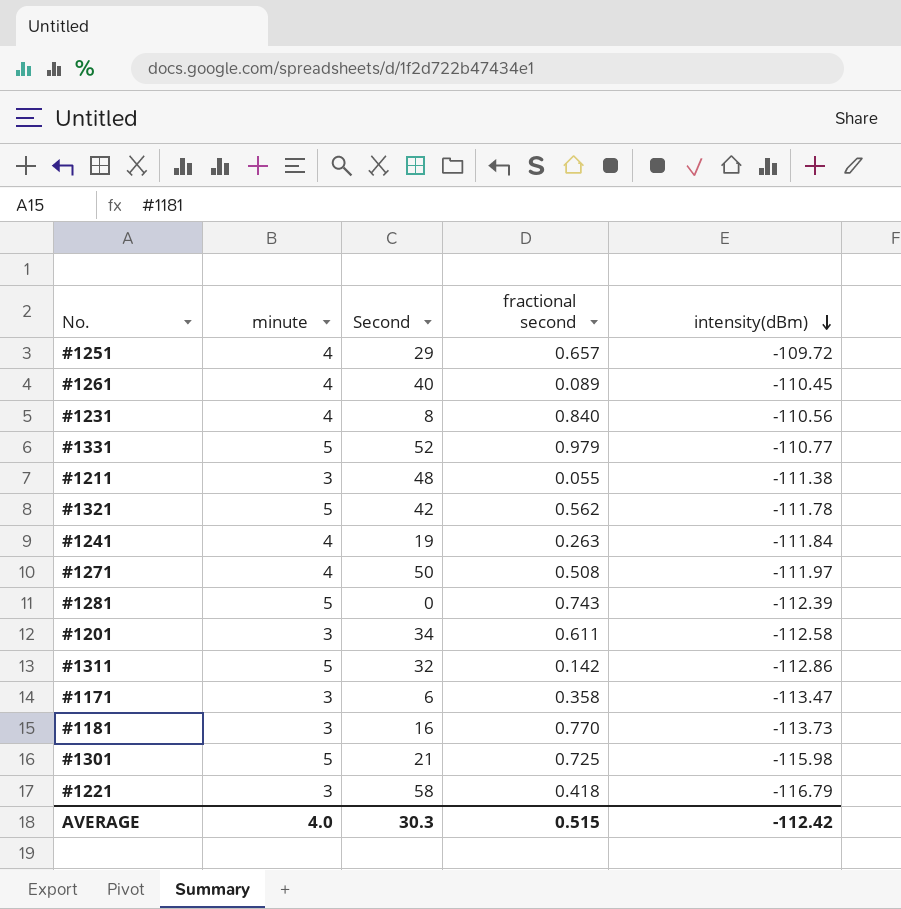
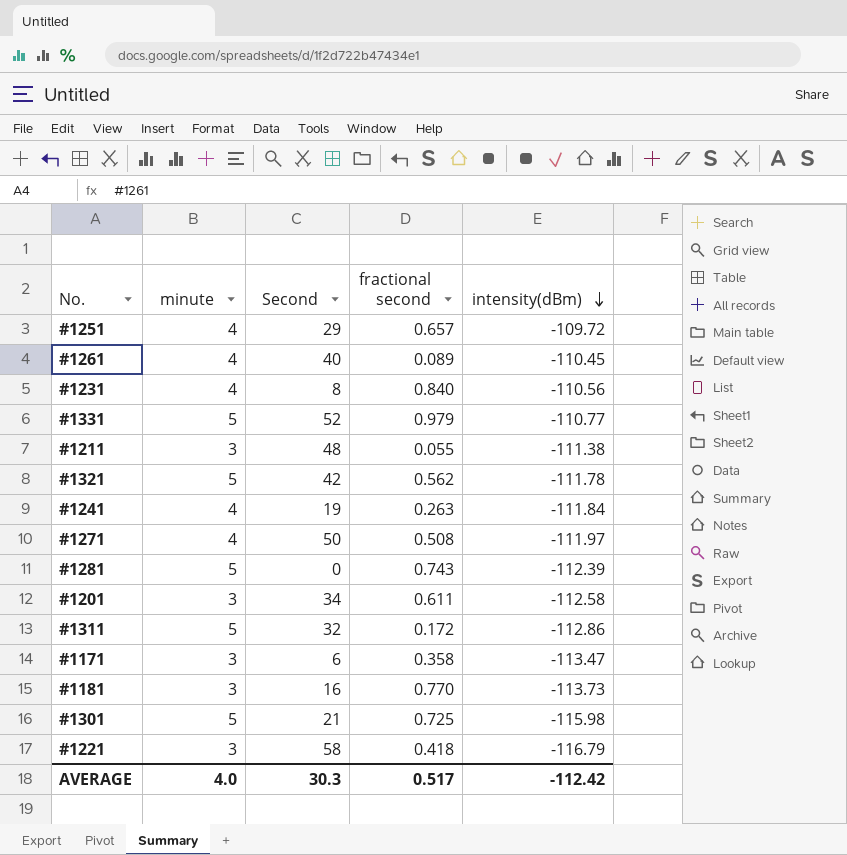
#1311 | fractional second: 0.142 -> 0.172
AVERAGE | fractional second: 0.515 -> 0.517

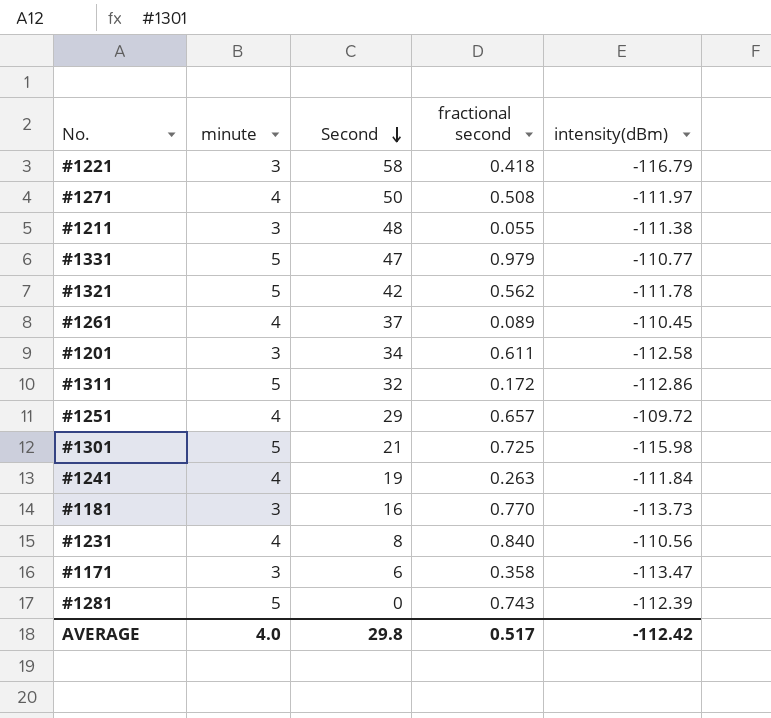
row order: intensity(dBm) descending -> Second descending
#1331 | Second: 52 -> 47
#1261 | Second: 40 -> 37
AVERAGE | Second: 30.3 -> 29.8

